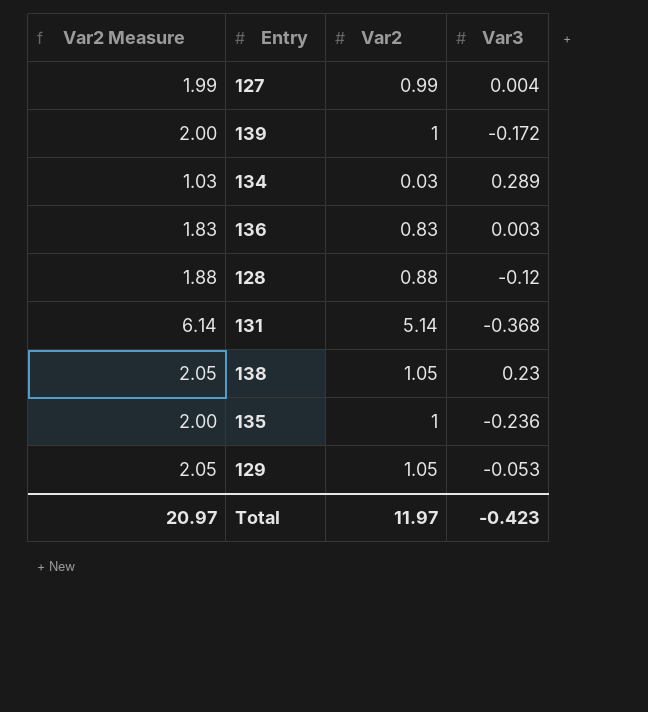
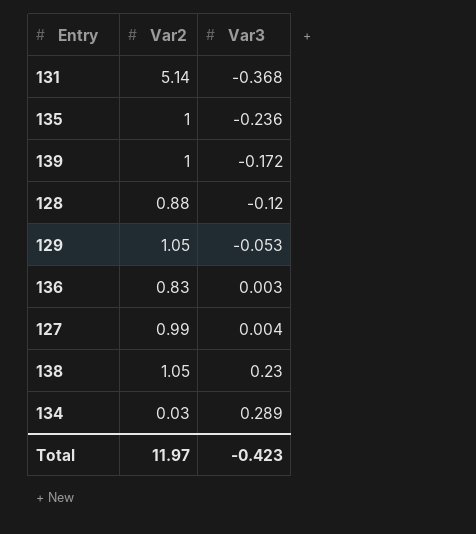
row order: none -> Var3 ascending
column Var2 Measure | formula: [Var2] + 1 -> none

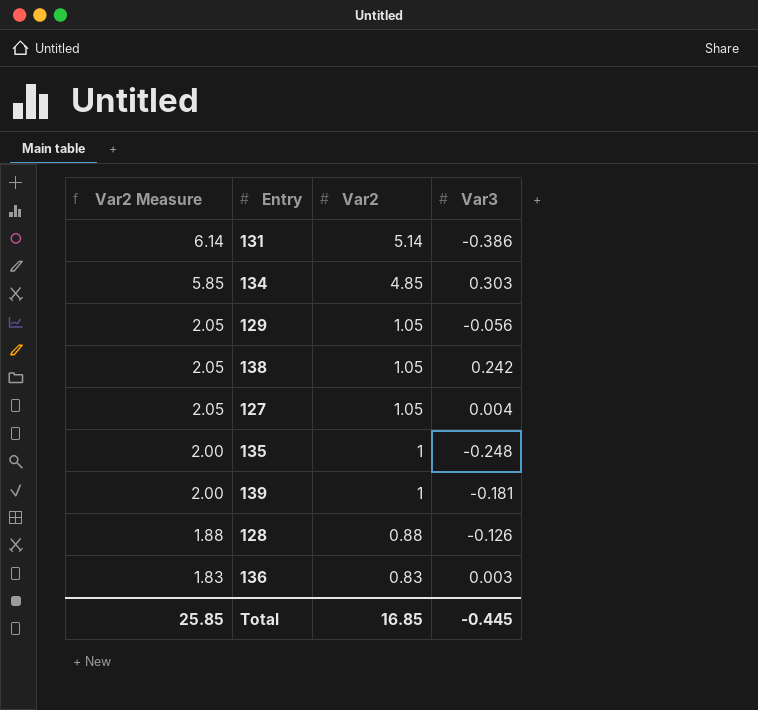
row order: Var3 ascending -> Var2 Measure descending
column Var2 Measure | formula: none -> [Var2] + 1
131 | Var3: -0.368 -> -0.386
134 | Var2: 0.03 -> 4.85
134 | Var3: 0.289 -> 0.303
129 | Var3: -0.053 -> -0.056
138 | Var3: 0.23 -> 0.242
127 | Var2: 0.99 -> 1.05
135 | Var3: -0.236 -> -0.248
139 | Var3: -0.172 -> -0.181
128 | Var3: -0.12 -> -0.126
Total | Var2: 11.97 -> 16.85
Total | Var3: -0.423 -> -0.445

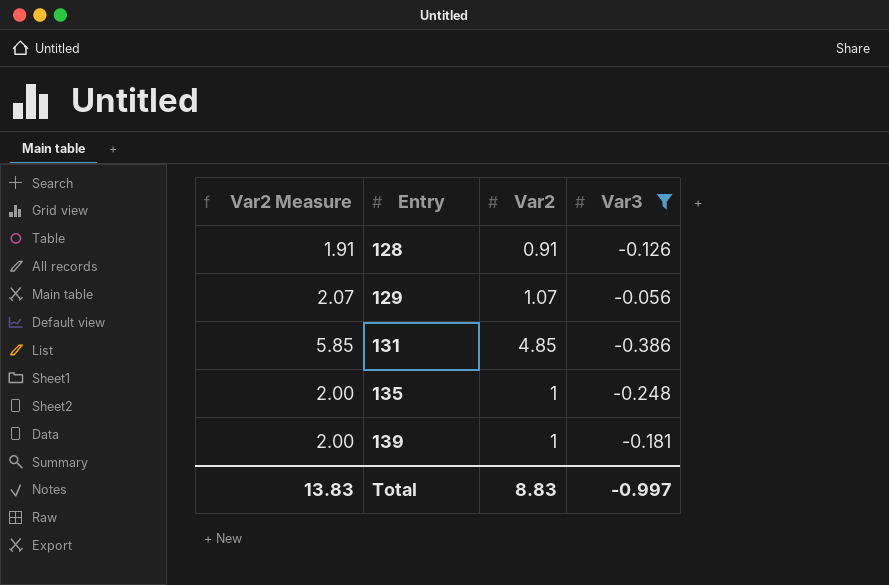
filter: none -> Var3 <= -0.056
row order: Var2 Measure descending -> Entry ascending
128 | Var2 Measure: 1.88 -> 1.91
128 | Var2: 0.88 -> 0.91
129 | Var2 Measure: 2.05 -> 2.07
129 | Var2: 1.05 -> 1.07
131 | Var2 Measure: 6.14 -> 5.85
131 | Var2: 5.14 -> 4.85
Total | Var2 Measure: 25.85 -> 13.83
Total | Var2: 16.85 -> 8.83
Total | Var3: -0.445 -> -0.997

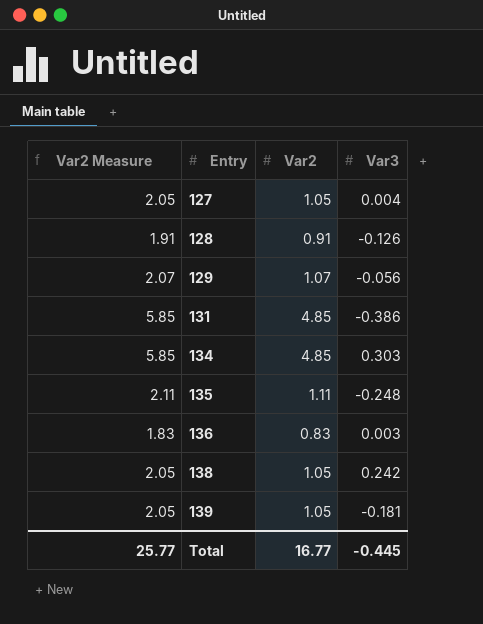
filter: Var3 <= -0.056 -> none
135 | Var2 Measure: 2.00 -> 2.11
135 | Var2: 1 -> 1.11
139 | Var2 Measure: 2.00 -> 2.05
139 | Var2: 1 -> 1.05
Total | Var2 Measure: 13.83 -> 25.77
Total | Var2: 8.83 -> 16.77
Total | Var3: -0.997 -> -0.445

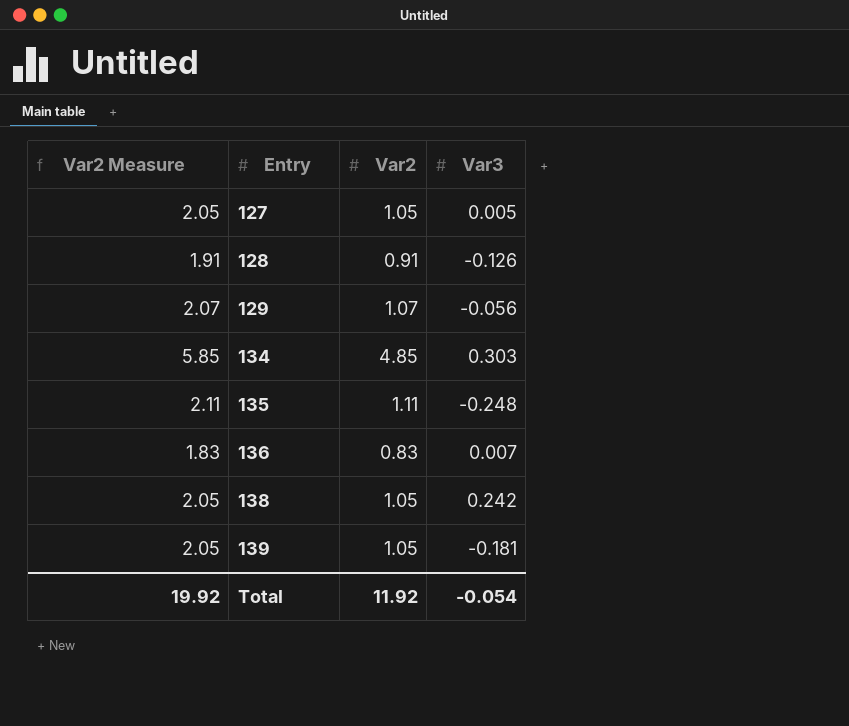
row 131: 5.85 | 4.85 | -0.386 -> none
127 | Var3: 0.004 -> 0.005
136 | Var3: 0.003 -> 0.007
Total | Var2 Measure: 25.77 -> 19.92
Total | Var2: 16.77 -> 11.92
Total | Var3: -0.445 -> -0.054

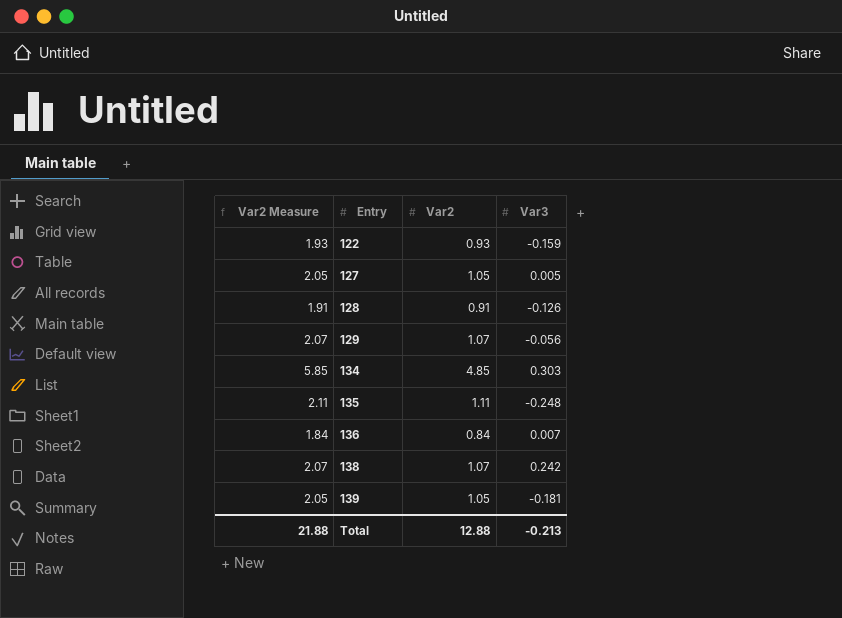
row 122: none -> 1.93 | 0.93 | -0.159
136 | Var2 Measure: 1.83 -> 1.84
136 | Var2: 0.83 -> 0.84
138 | Var2 Measure: 2.05 -> 2.07
138 | Var2: 1.05 -> 1.07
Total | Var2 Measure: 19.92 -> 21.88
Total | Var2: 11.92 -> 12.88
Total | Var3: -0.054 -> -0.213

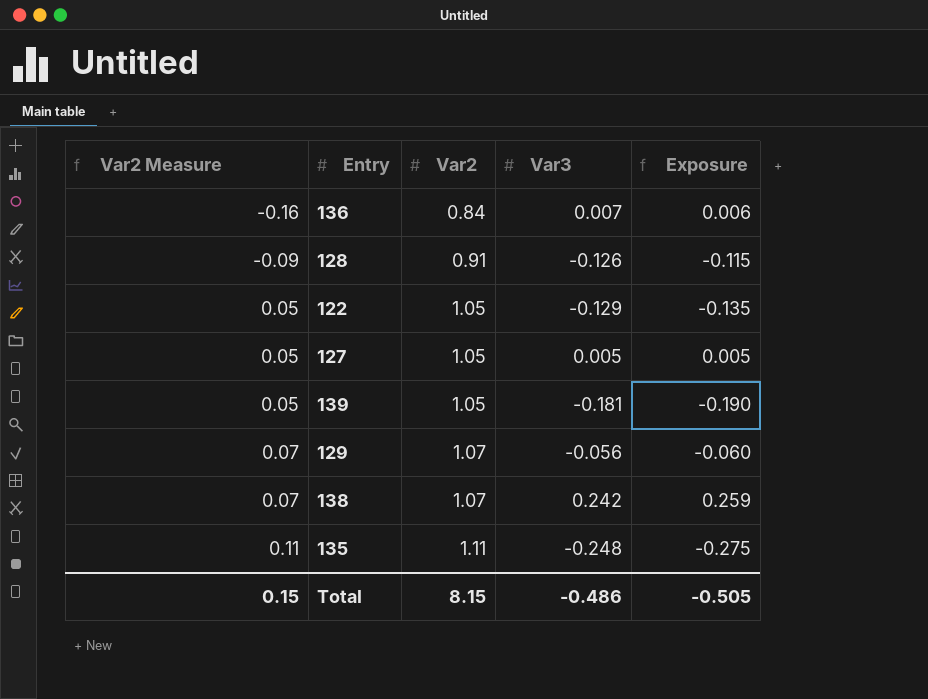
row order: Entry ascending -> Var2 Measure ascending
column Var2 Measure | formula: [Var2] + 1 -> [Var2] - 1
column Exposure | formula: none -> [Var2] * [Var3]
row 134: 5.85 | 4.85 | 0.303 -> none
122 | Var2: 0.93 -> 1.05
122 | Var3: -0.159 -> -0.129
Total | Var2 Measure: 21.88 -> 0.15
Total | Var2: 12.88 -> 8.15
Total | Var3: -0.213 -> -0.486

